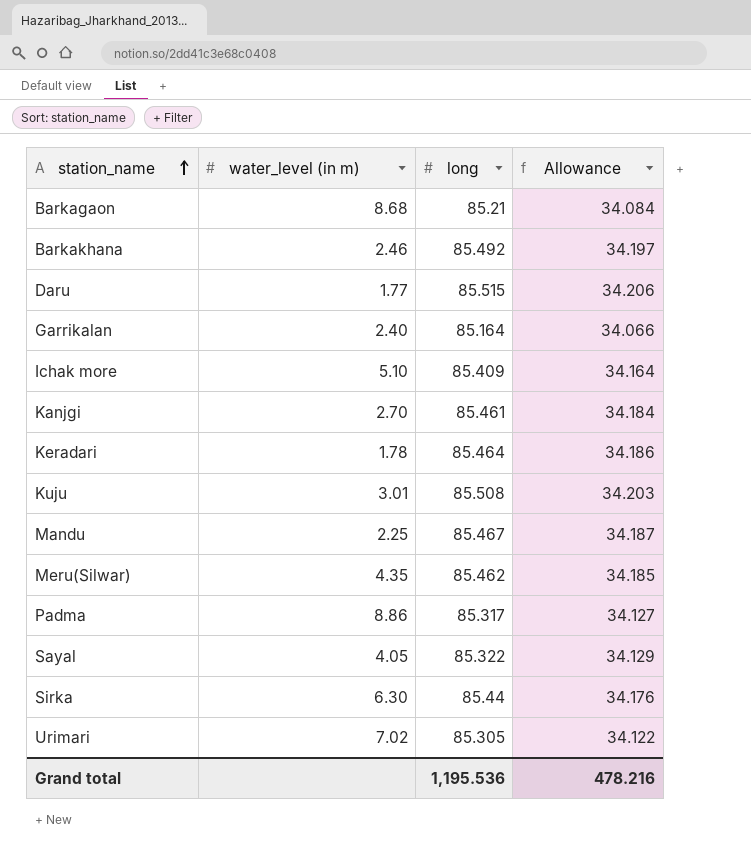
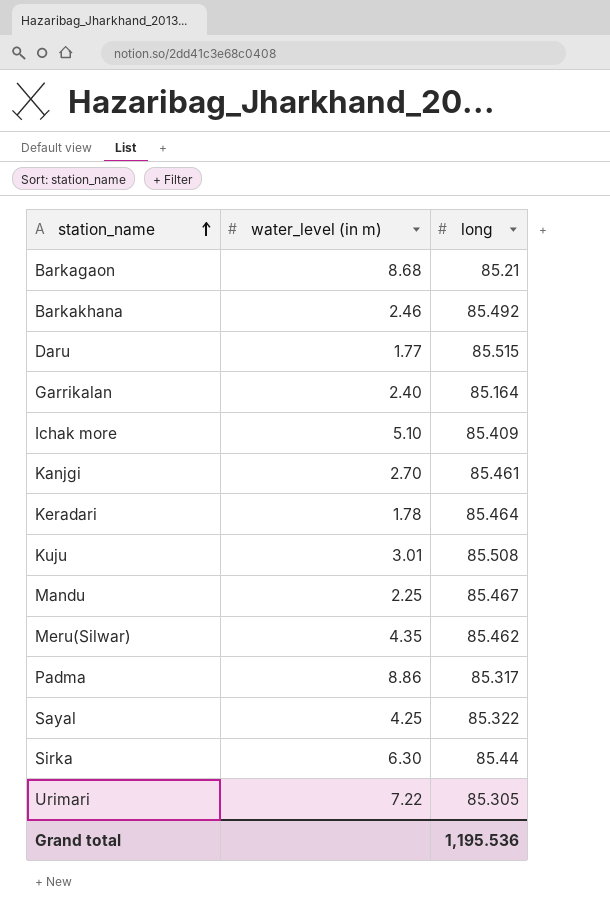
column Allowance | formula: [long] * 0.4 -> none
Sayal | water_level (in m): 4.05 -> 4.25
Urimari | water_level (in m): 7.02 -> 7.22

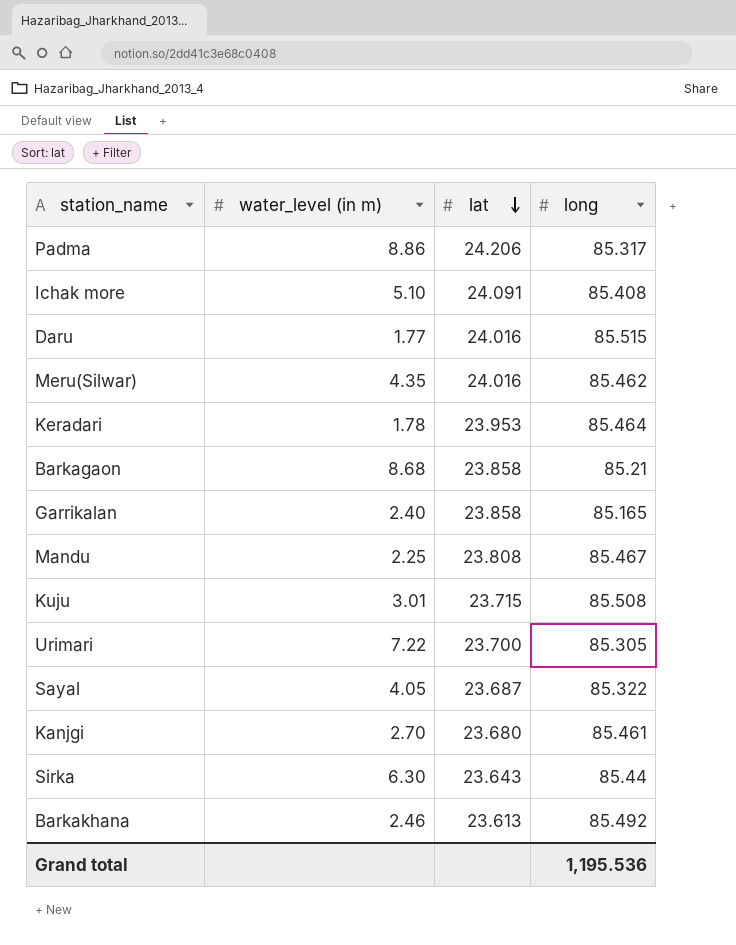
row order: station_name ascending -> lat descending
column lat | position: none -> 3
Ichak more | long: 85.409 -> 85.408
Garrikalan | long: 85.164 -> 85.165
Sayal | water_level (in m): 4.25 -> 4.05

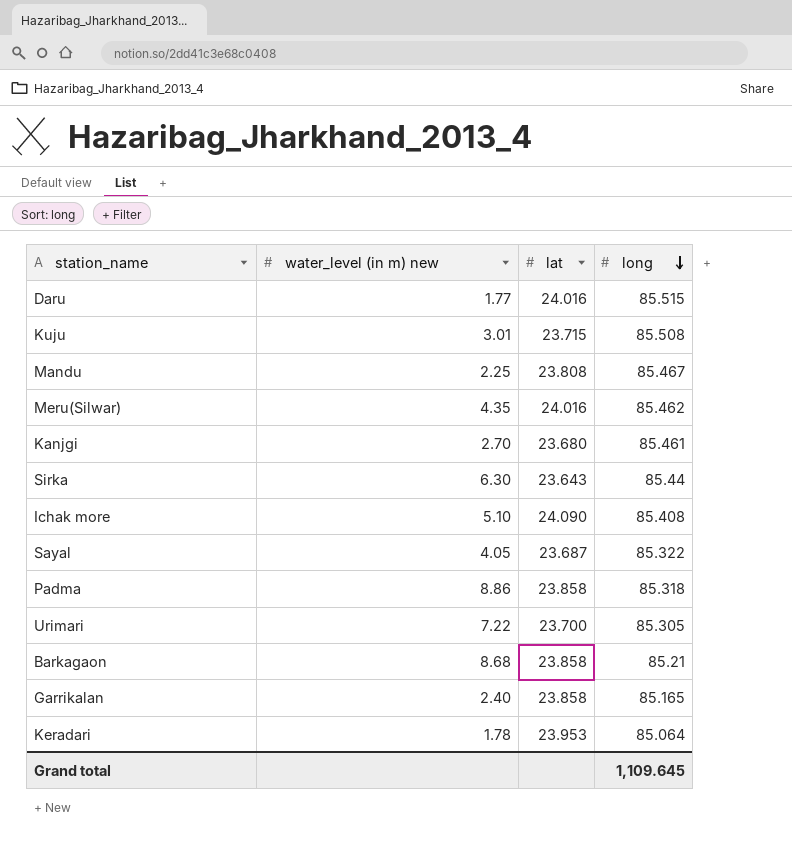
row order: lat descending -> long descending
column name: water_level (in m) -> water_level (in m) new
row Barkakhana: 2.46 | 23.613 | 85.492 -> none
Ichak more | lat: 24.091 -> 24.090
Padma | lat: 24.206 -> 23.858
Padma | long: 85.317 -> 85.318
Keradari | long: 85.464 -> 85.064
Grand total | long: 1,195.536 -> 1,109.645

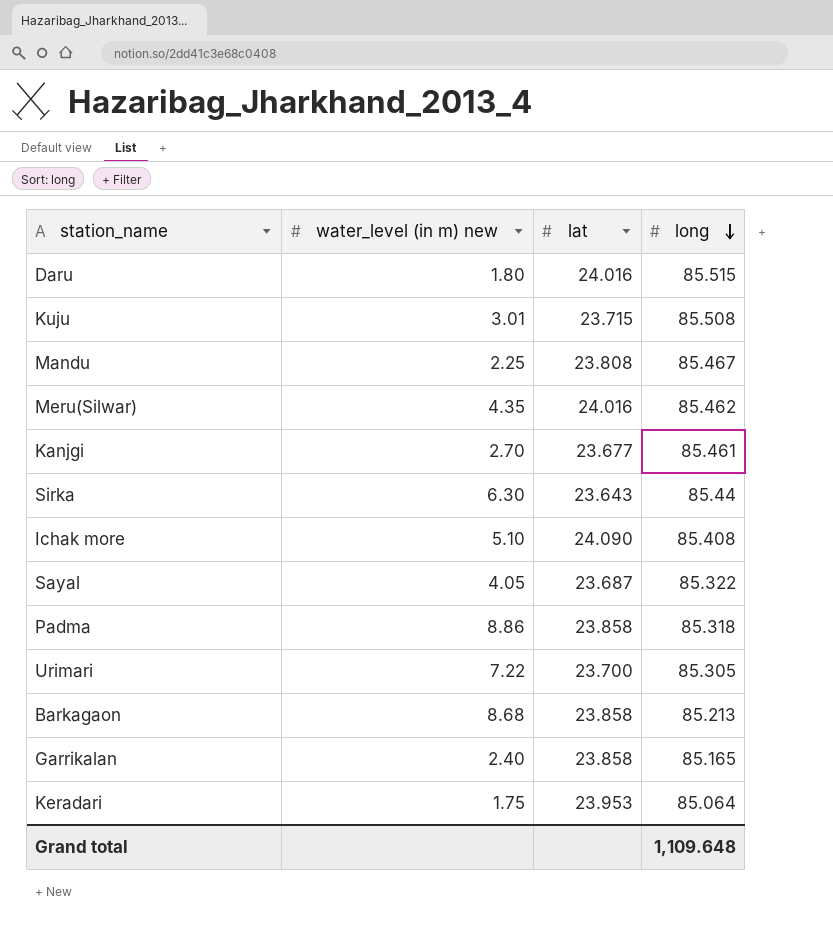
Daru | water_level (in m) new: 1.77 -> 1.80
Kanjgi | lat: 23.680 -> 23.677
Barkagaon | long: 85.21 -> 85.213
Keradari | water_level (in m) new: 1.78 -> 1.75
Grand total | long: 1,109.645 -> 1,109.648

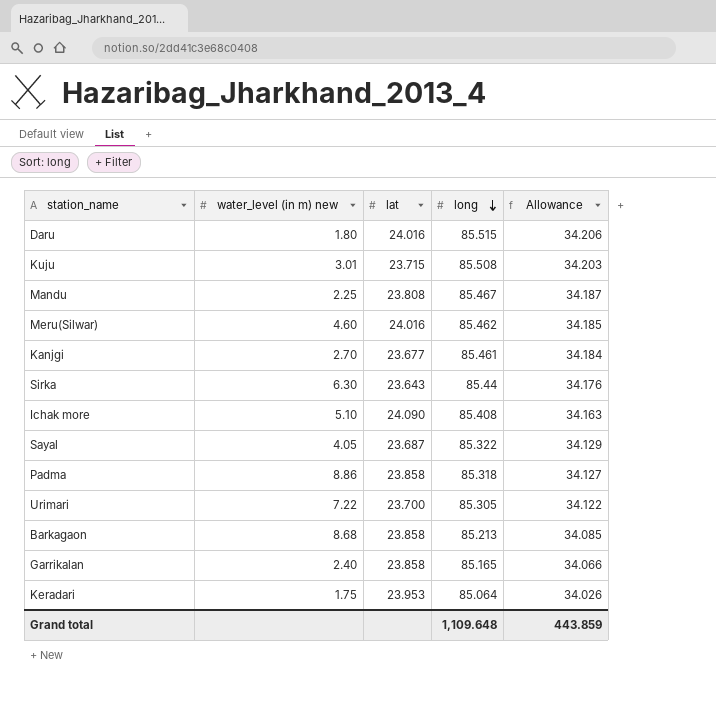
column Allowance | formula: none -> [long] * 0.4
Meru(Silwar) | water_level (in m) new: 4.35 -> 4.60

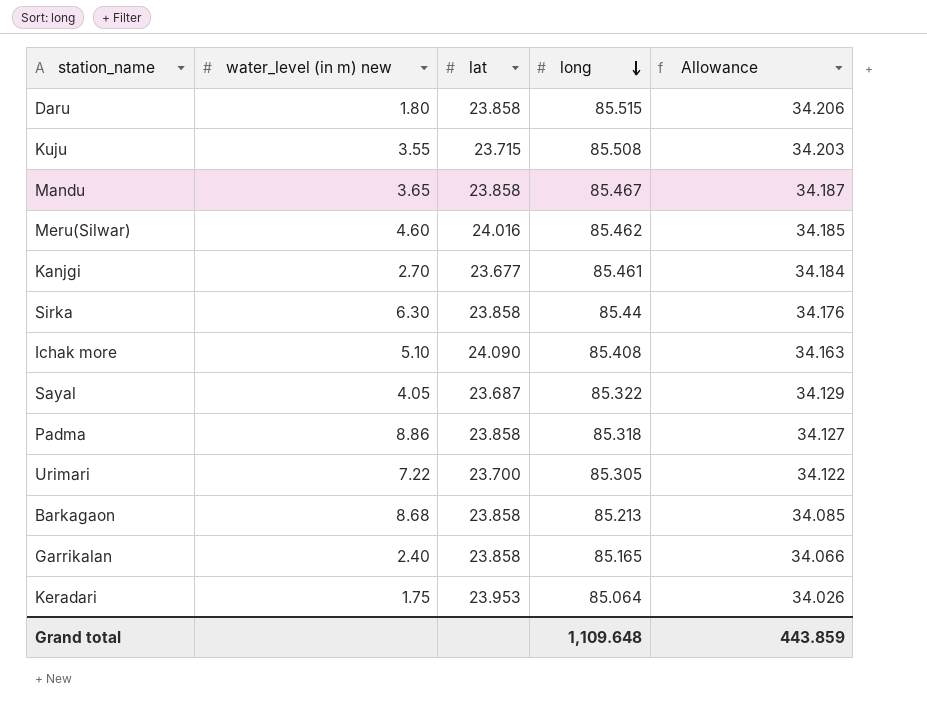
Daru | lat: 24.016 -> 23.858
Kuju | water_level (in m) new: 3.01 -> 3.55
Mandu | water_level (in m) new: 2.25 -> 3.65
Mandu | lat: 23.808 -> 23.858
Sirka | lat: 23.643 -> 23.858

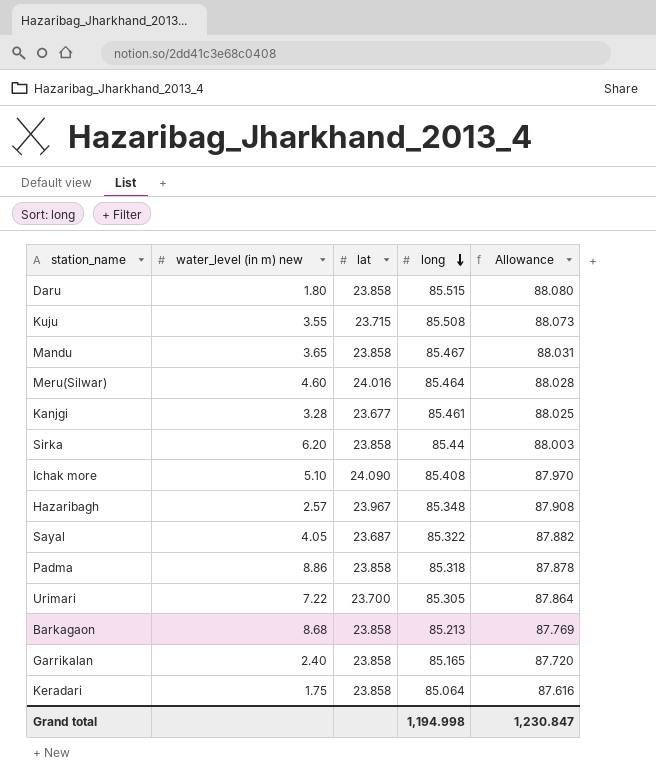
column Allowance | formula: [long] * 0.4 -> [long] * 1.03
Meru(Silwar) | long: 85.462 -> 85.464
Kanjgi | water_level (in m) new: 2.70 -> 3.28
Sirka | water_level (in m) new: 6.30 -> 6.20
row Hazaribagh: none -> 2.57 | 23.967 | 85.348 | 87.908
Keradari | lat: 23.953 -> 23.858
Grand total | long: 1,109.648 -> 1,194.998
Grand total | Allowance: 443.859 -> 1,230.847

